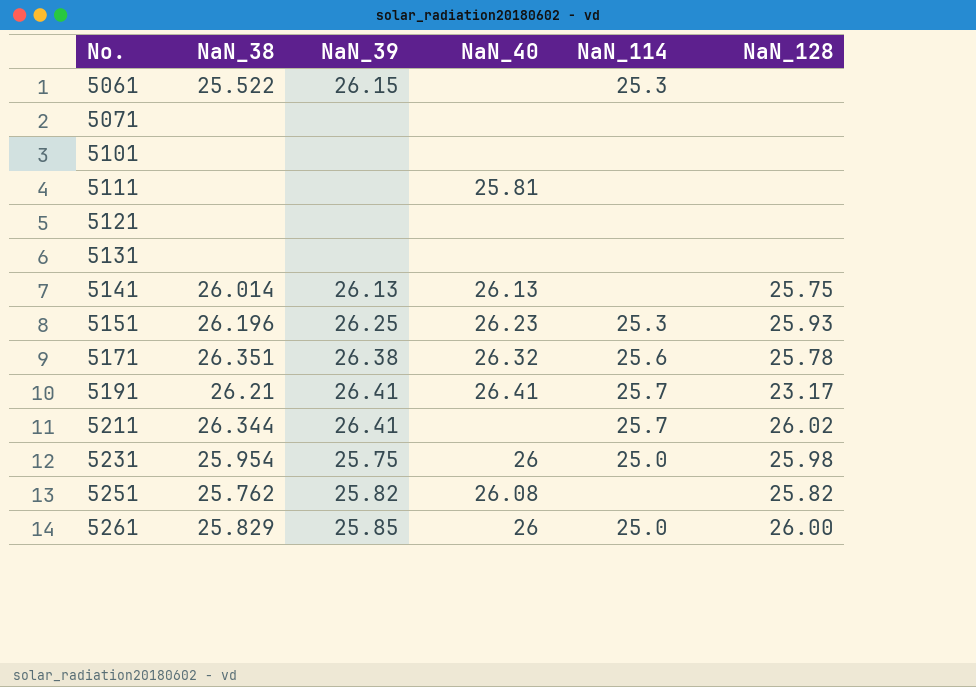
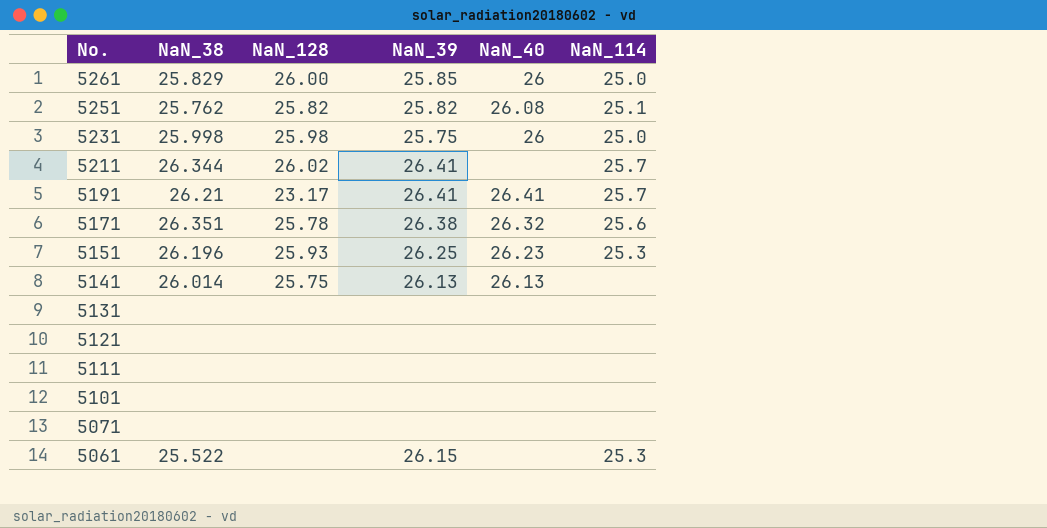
row order: No. ascending -> No. descending
column NaN_128 | position: 6 -> 3
5251 | NaN_114: none -> 25.1
5231 | NaN_38: 25.954 -> 25.998
5111 | NaN_40: 25.81 -> none

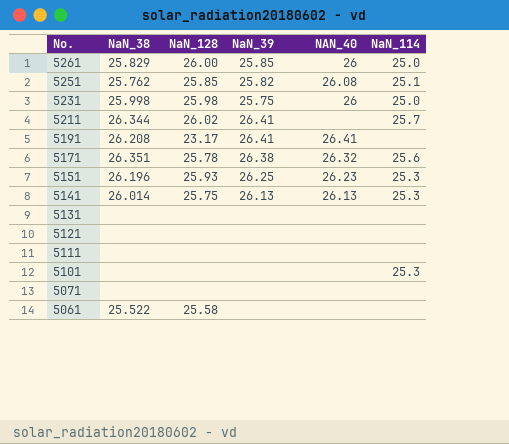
column name: NaN_40 -> NAN_40
5251 | NaN_128: 25.82 -> 25.85
5191 | NaN_38: 26.21 -> 26.208
5191 | NaN_114: 25.7 -> none
5141 | NaN_114: none -> 25.3
5101 | NaN_114: none -> 25.3
5061 | NaN_128: none -> 25.58
5061 | NaN_39: 26.15 -> none
5061 | NaN_114: 25.3 -> none

